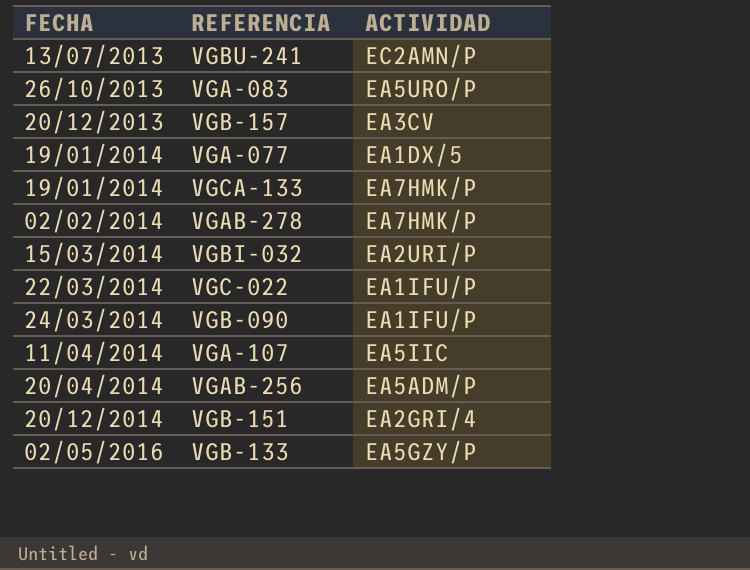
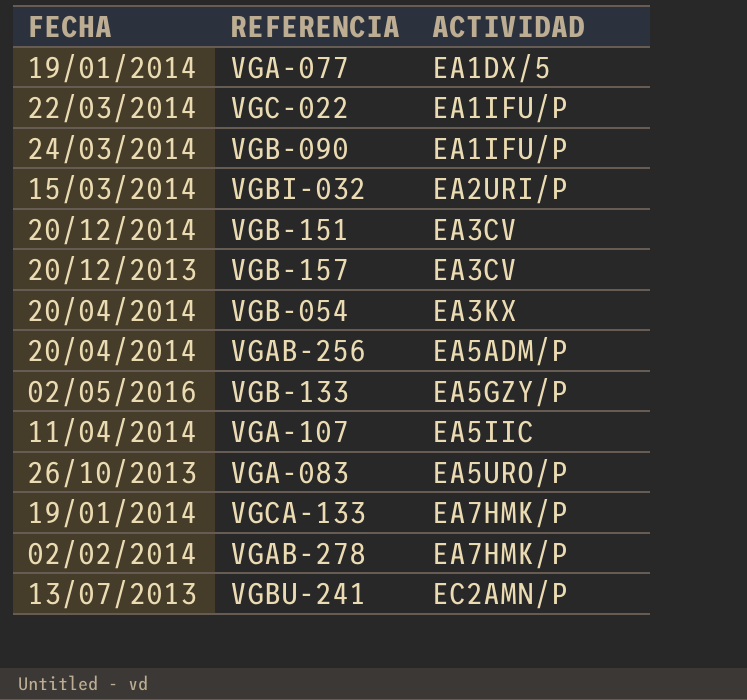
row order: FECHA ascending -> ACTIVIDAD ascending
VGB-151 | ACTIVIDAD: EA2GRI/4 -> EA3CV
row VGB-054: none -> 20/04/2014 | EA3KX

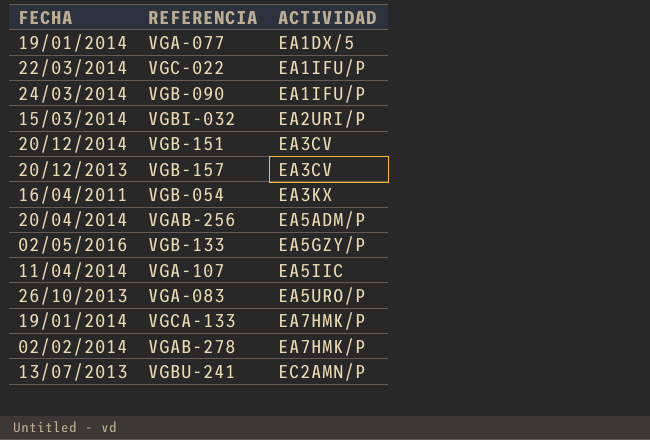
VGB-054 | FECHA: 20/04/2014 -> 16/04/2011

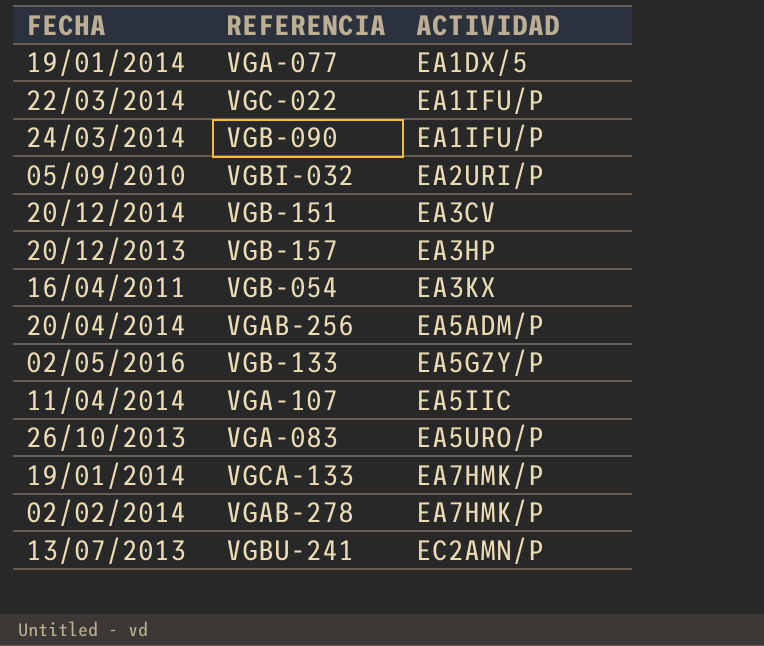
VGBI-032 | FECHA: 15/03/2014 -> 05/09/2010
VGB-157 | ACTIVIDAD: EA3CV -> EA3HP

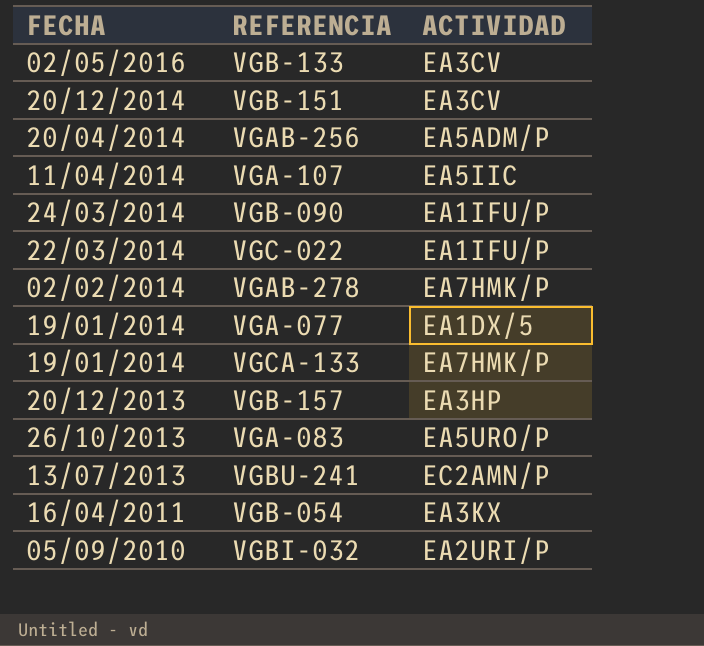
row order: ACTIVIDAD ascending -> FECHA descending
VGB-133 | ACTIVIDAD: EA5GZY/P -> EA3CV

